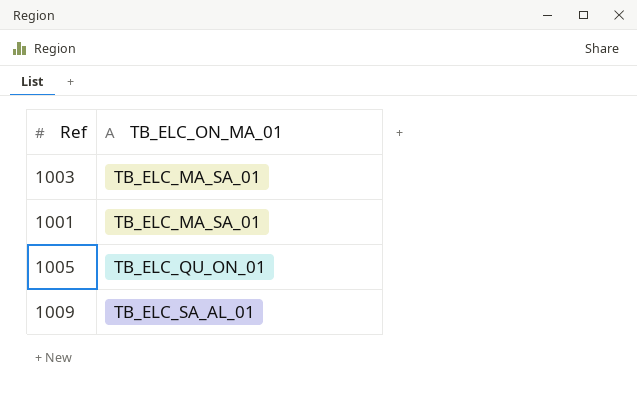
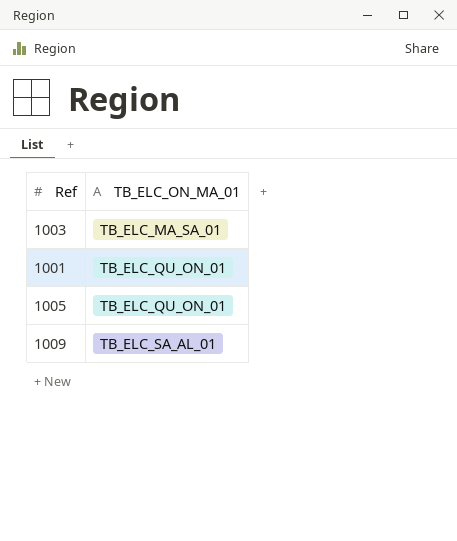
1001 | TB_ELC_ON_MA_01: TB_ELC_MA_SA_01 -> TB_ELC_QU_ON_01

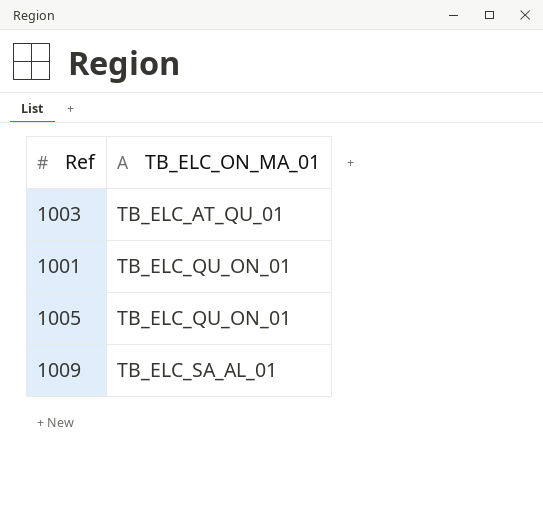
1003 | TB_ELC_ON_MA_01: TB_ELC_MA_SA_01 -> TB_ELC_AT_QU_01

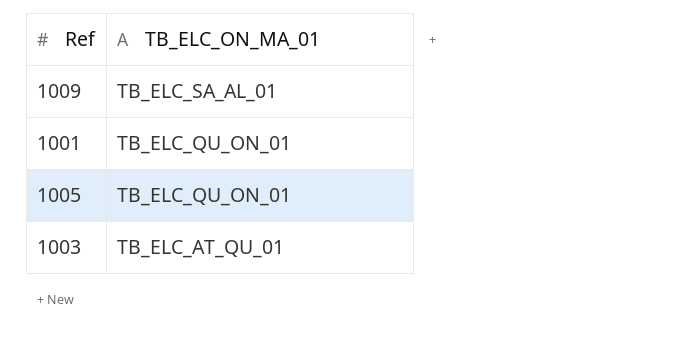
row order: TB_ELC_ON_MA_01 ascending -> TB_ELC_ON_MA_01 descending

